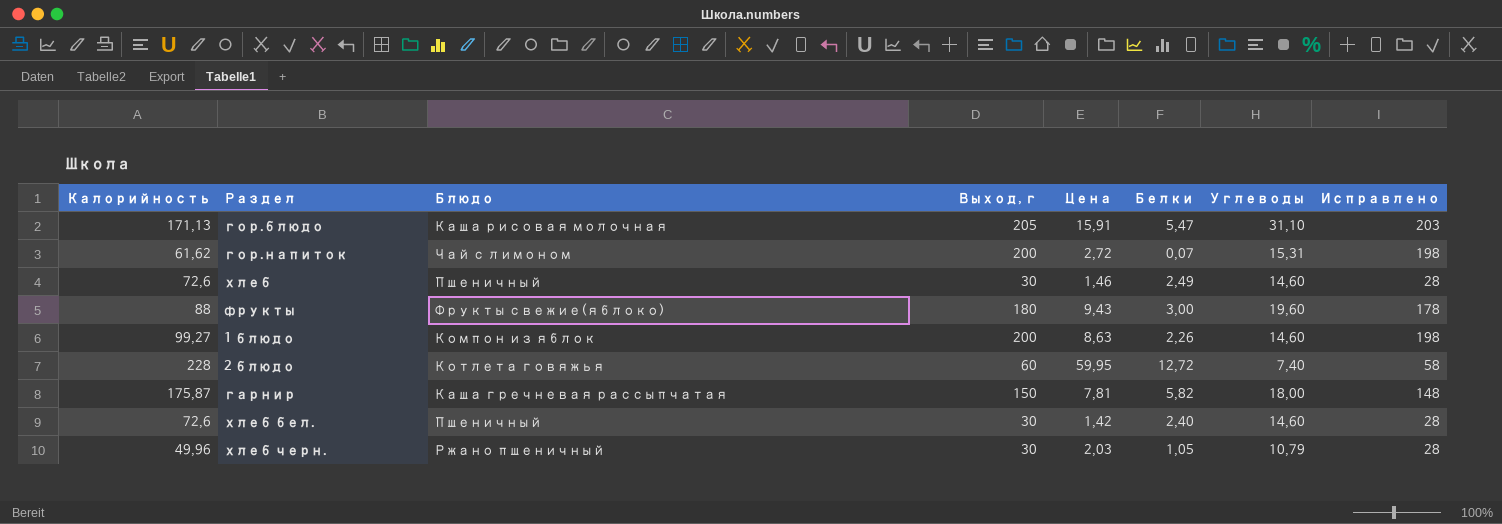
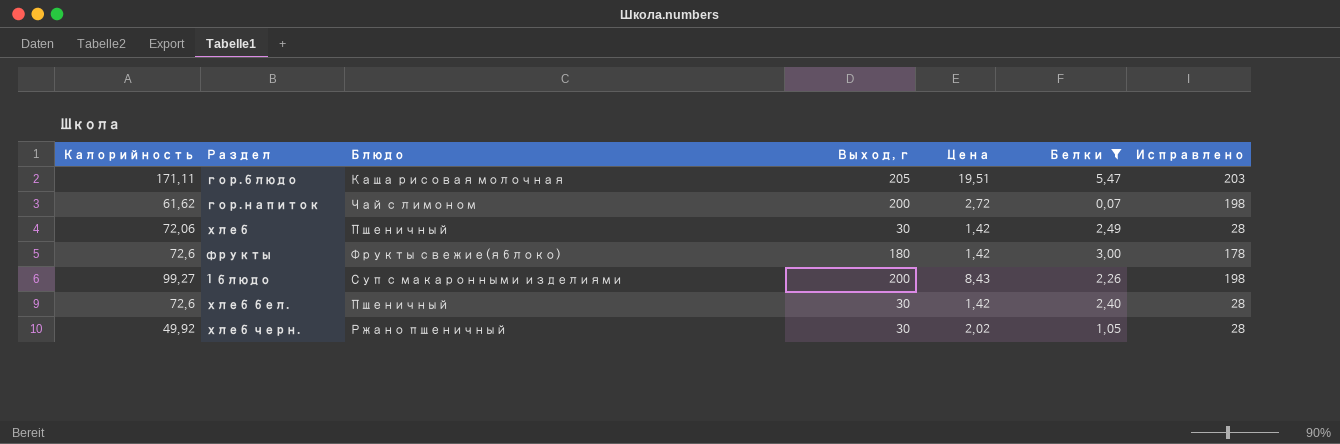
filter: none -> Белки <= 5,47
column Углеводы | position: 7 -> none
гор.блюдо | Калорийность: 171,13 -> 171,11
гор.блюдо | Цена: 15,91 -> 19,51
хлеб | Калорийность: 72,6 -> 72,06
хлеб | Цена: 1,46 -> 1,42
фрукты | Калорийность: 88 -> 72,6
фрукты | Цена: 9,43 -> 1,42
1 блюдо | Блюдо: Компон из яблок -> Суп с макаронными изделиями
1 блюдо | Цена: 8,63 -> 8,43
хлеб черн. | Калорийность: 49,96 -> 49,92
хлеб черн. | Цена: 2,03 -> 2,02

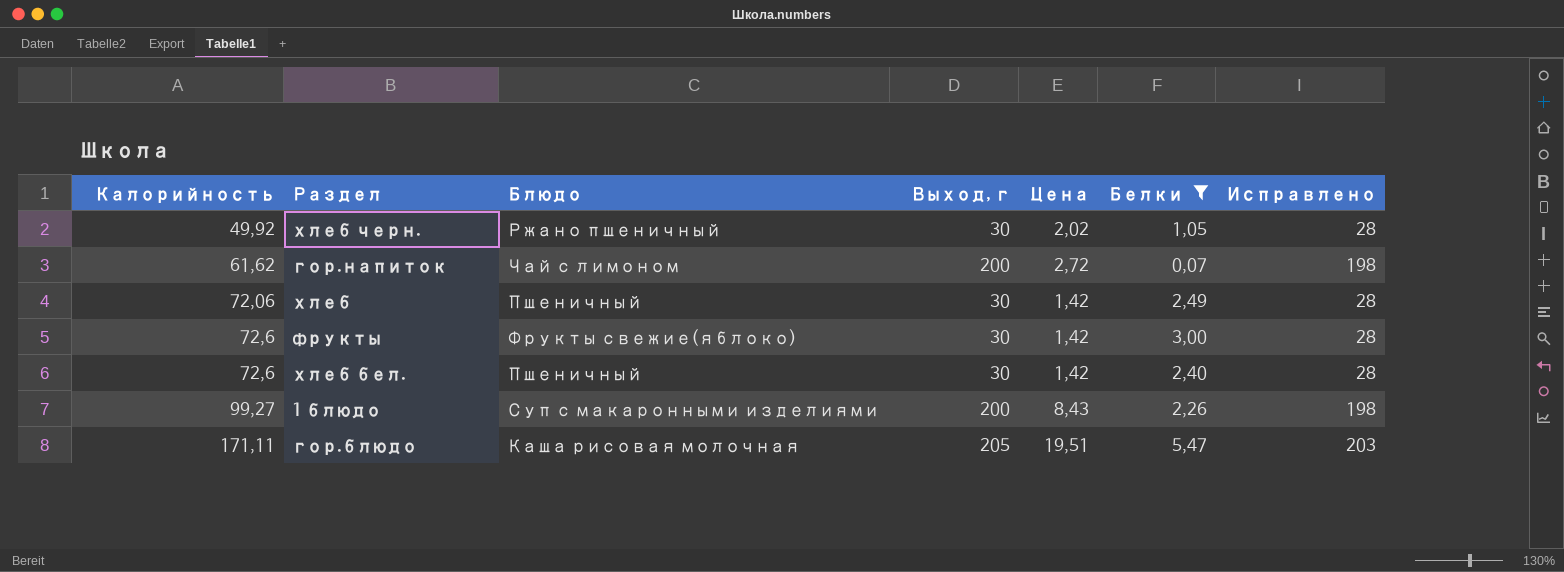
row order: none -> Калорийность ascending
фрукты | Выход, г: 180 -> 30
фрукты | Исправлено: 178 -> 28

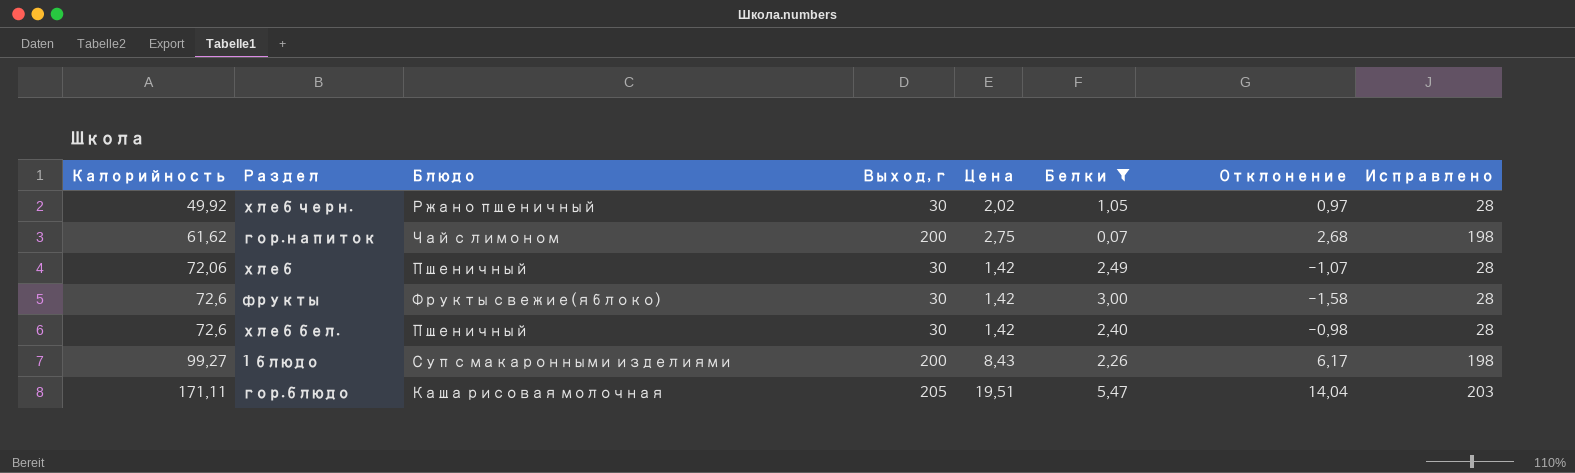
column Отклонение | formula: none -> [Цена] - [Белки]
гор.напиток | Цена: 2,72 -> 2,75

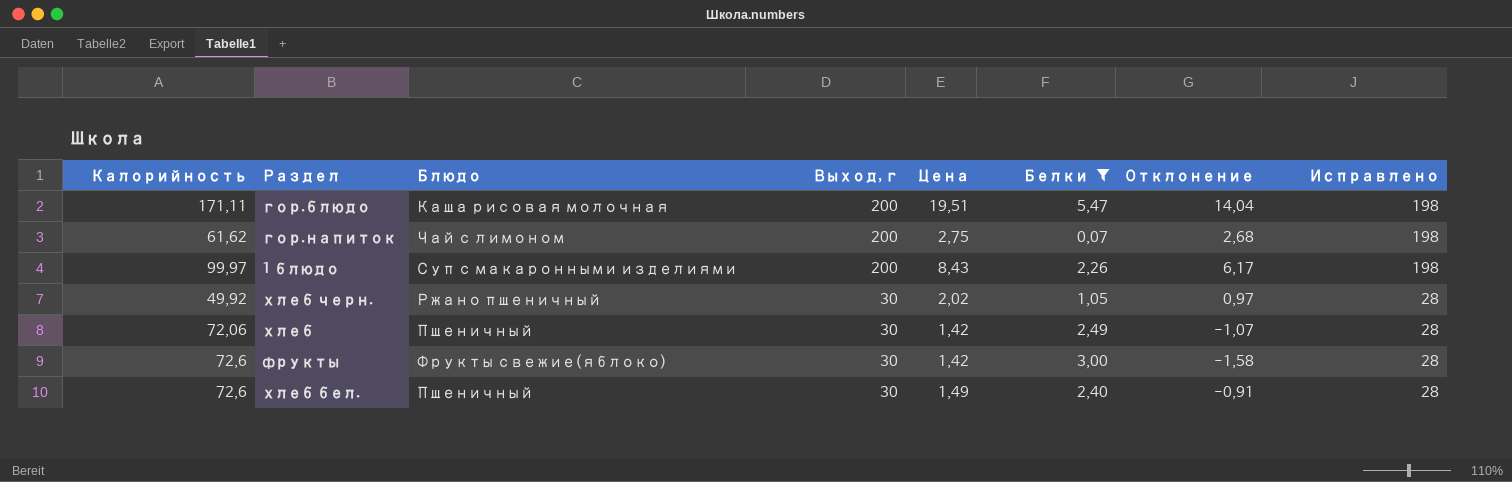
row order: Калорийность ascending -> Выход, г descending
гор.блюдо | Выход, г: 205 -> 200
гор.блюдо | Исправлено: 203 -> 198
1 блюдо | Калорийность: 99,27 -> 99,97
хлеб бел. | Цена: 1,42 -> 1,49
хлеб бел. | Отклонение: -0,98 -> -0,91

